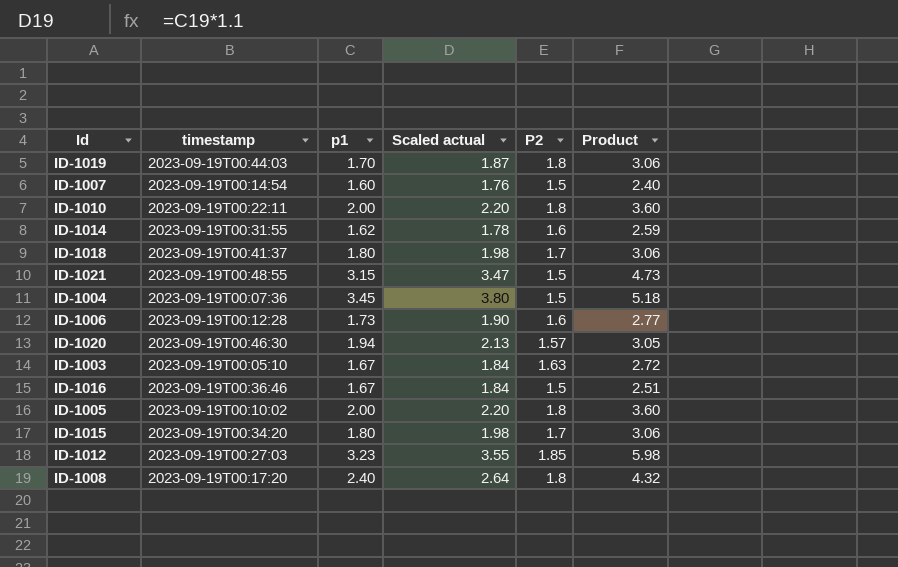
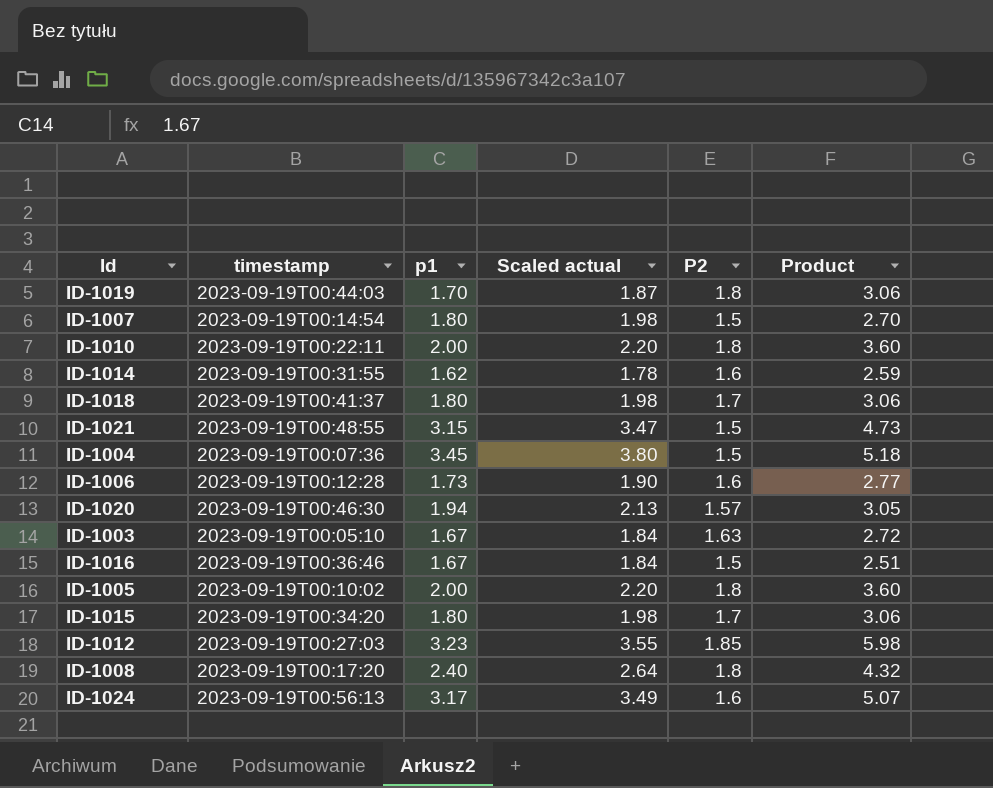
ID-1007 | p1: 1.60 -> 1.80
ID-1007 | Scaled actual: 1.76 -> 1.98
ID-1007 | Product: 2.40 -> 2.70
row ID-1024: none -> 2023-09-19T00:56:13 | 3.17 | 3.49 | 1.6 | 5.07

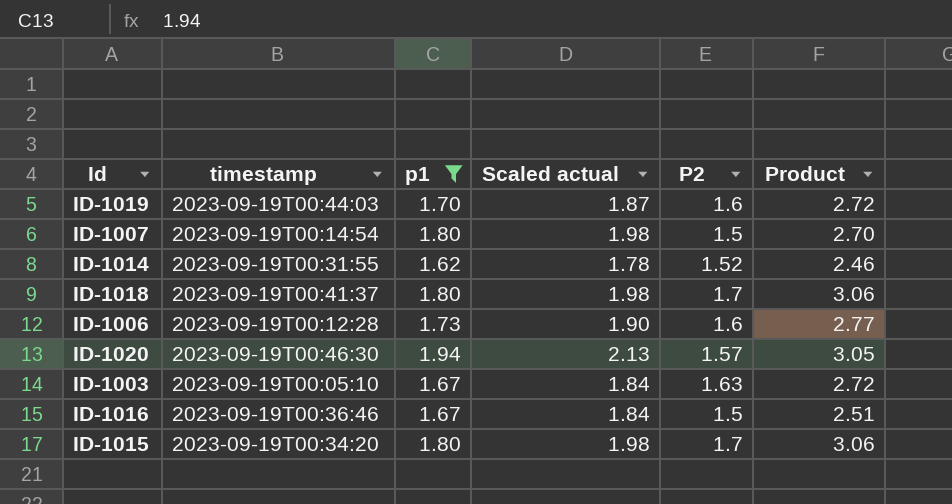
filter: none -> p1 <= 1.94
ID-1019 | P2: 1.8 -> 1.6
ID-1019 | Product: 3.06 -> 2.72
ID-1014 | P2: 1.6 -> 1.52
ID-1014 | Product: 2.59 -> 2.46

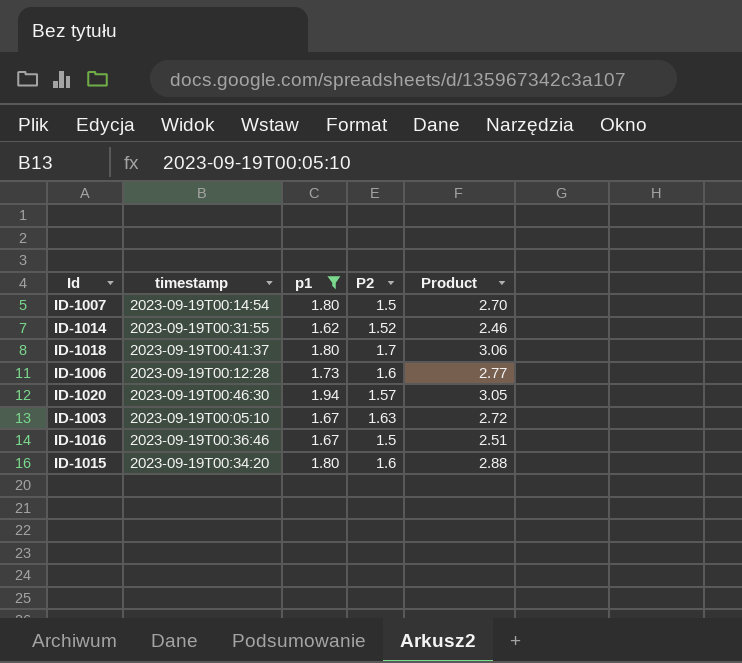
column Scaled actual | formula: [p1] * 1.1 -> none
row ID-1019: 2023-09-19T00:44:03 | 1.70 | 1.87 | 1.6 | 2.72 -> none
ID-1015 | P2: 1.7 -> 1.6
ID-1015 | Product: 3.06 -> 2.88

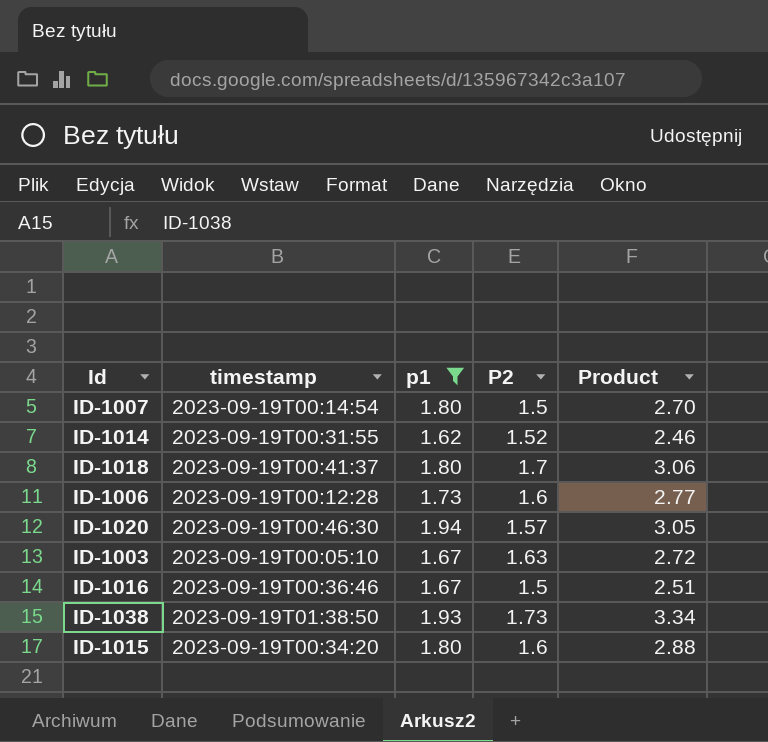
row ID-1038: none -> 2023-09-19T01:38:50 | 1.93 | 1.73 | 3.34

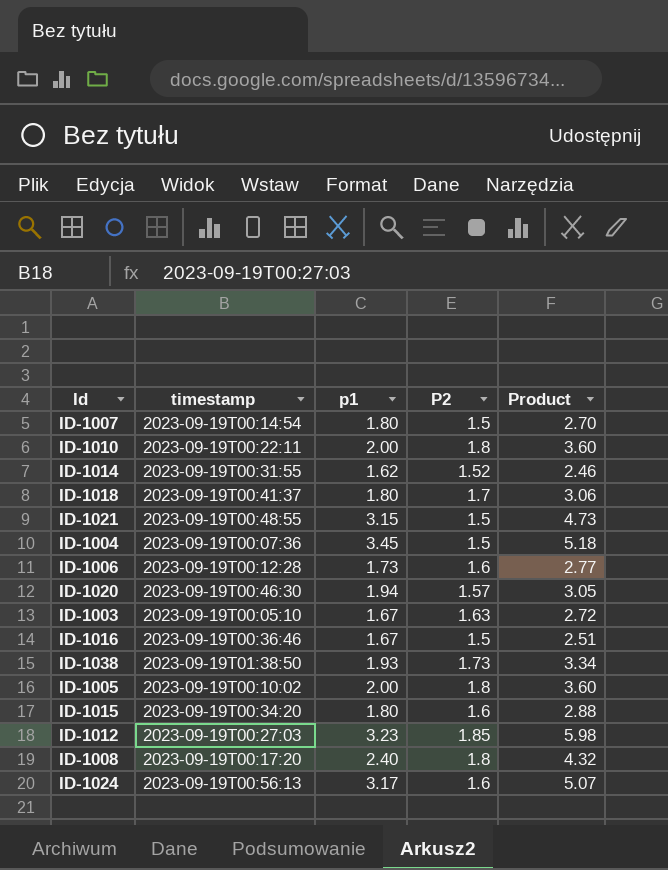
filter: p1 <= 1.94 -> none

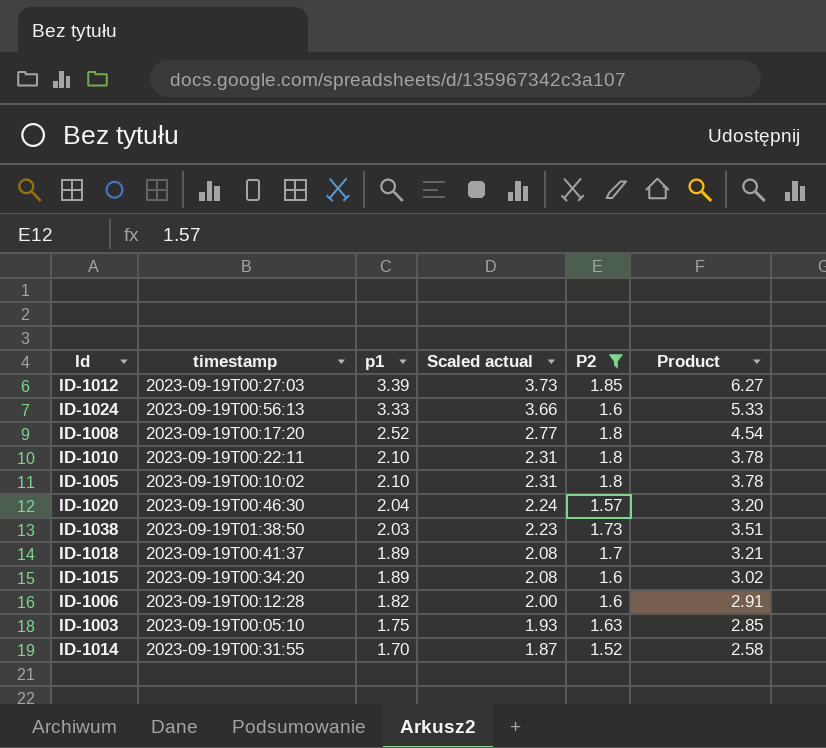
filter: none -> P2 != 1.5
row order: none -> p1 descending
column Scaled actual | formula: none -> [p1] * 1.1
ID-1012 | p1: 3.23 -> 3.39
ID-1012 | Product: 5.98 -> 6.27
ID-1024 | p1: 3.17 -> 3.33
ID-1024 | Product: 5.07 -> 5.33
ID-1008 | p1: 2.40 -> 2.52
ID-1008 | Product: 4.32 -> 4.54
ID-1010 | p1: 2.00 -> 2.10
ID-1010 | Product: 3.60 -> 3.78
ID-1005 | p1: 2.00 -> 2.10
ID-1005 | Product: 3.60 -> 3.78
ID-1020 | p1: 1.94 -> 2.04
ID-1020 | Product: 3.05 -> 3.20
ID-1038 | p1: 1.93 -> 2.03
ID-1038 | Product: 3.34 -> 3.51
ID-1018 | p1: 1.80 -> 1.89
ID-1018 | Product: 3.06 -> 3.21
ID-1015 | p1: 1.80 -> 1.89
ID-1015 | Product: 2.88 -> 3.02
ID-1006 | p1: 1.73 -> 1.82
ID-1006 | Product: 2.77 -> 2.91
ID-1003 | p1: 1.67 -> 1.75
ID-1003 | Product: 2.72 -> 2.85
ID-1014 | p1: 1.62 -> 1.70
ID-1014 | Product: 2.46 -> 2.58

